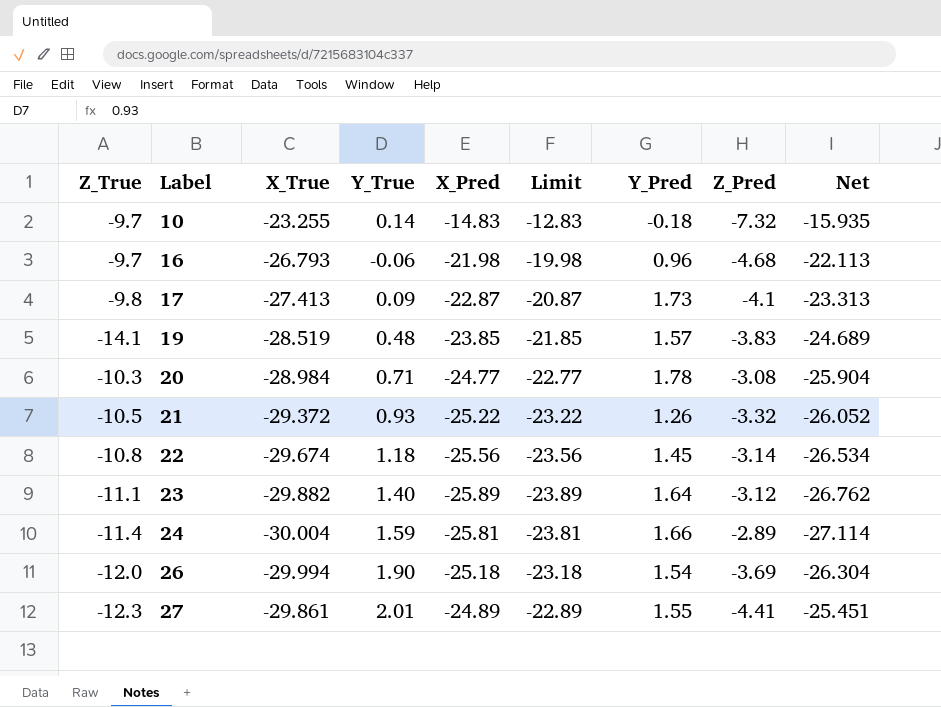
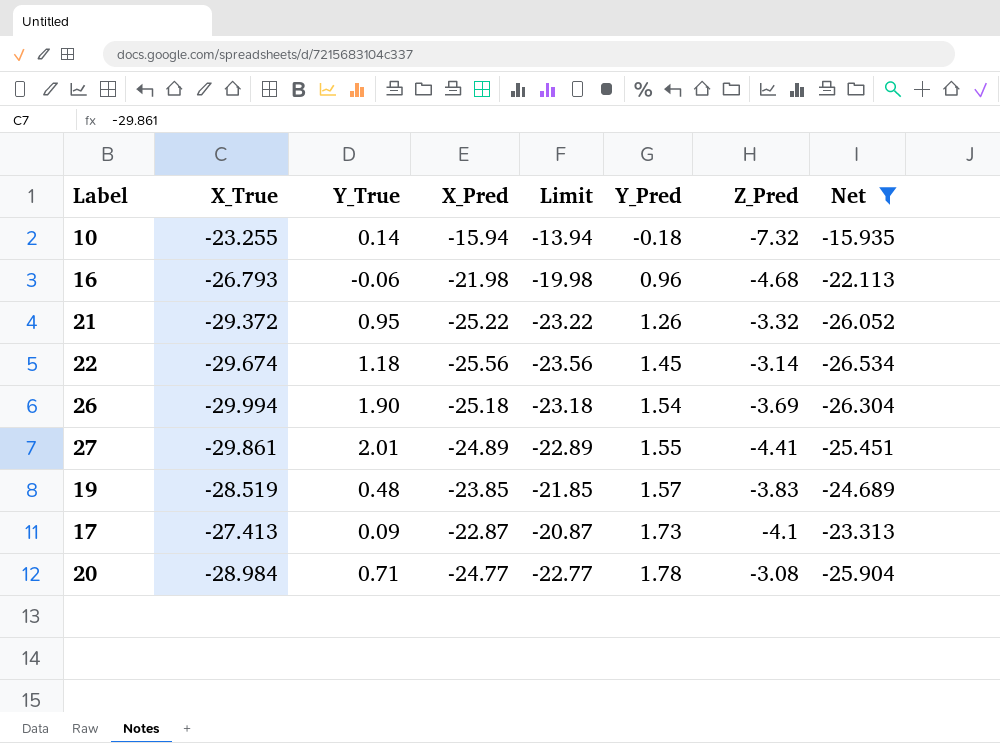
filter: none -> Net >= -26.534
row order: Label ascending -> Y_Pred ascending
column Z_True | position: 1 -> none
10 | X_Pred: -14.83 -> -15.94
10 | Limit: -12.83 -> -13.94
21 | Y_True: 0.93 -> 0.95

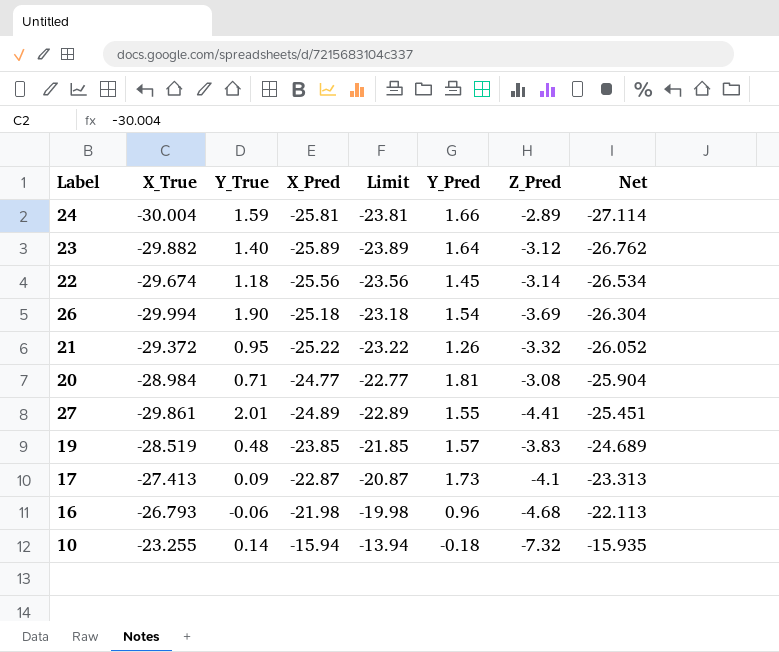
filter: Net >= -26.534 -> none
row order: Y_Pred ascending -> Net ascending
20 | Y_Pred: 1.78 -> 1.81

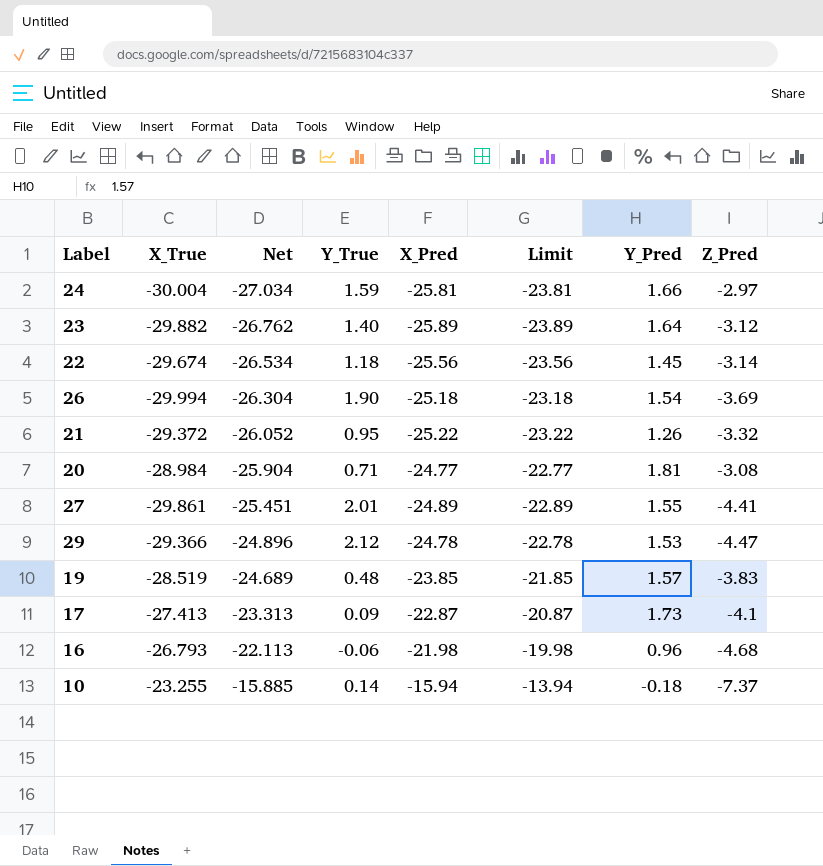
column Net | position: 8 -> 3
24 | Net: -27.114 -> -27.034
24 | Z_Pred: -2.89 -> -2.97
row 29: none -> -29.366 | -24.896 | 2.12 | -24.78 | -22.78 | 1.53 | -4.47
10 | Net: -15.935 -> -15.885
10 | Z_Pred: -7.32 -> -7.37

